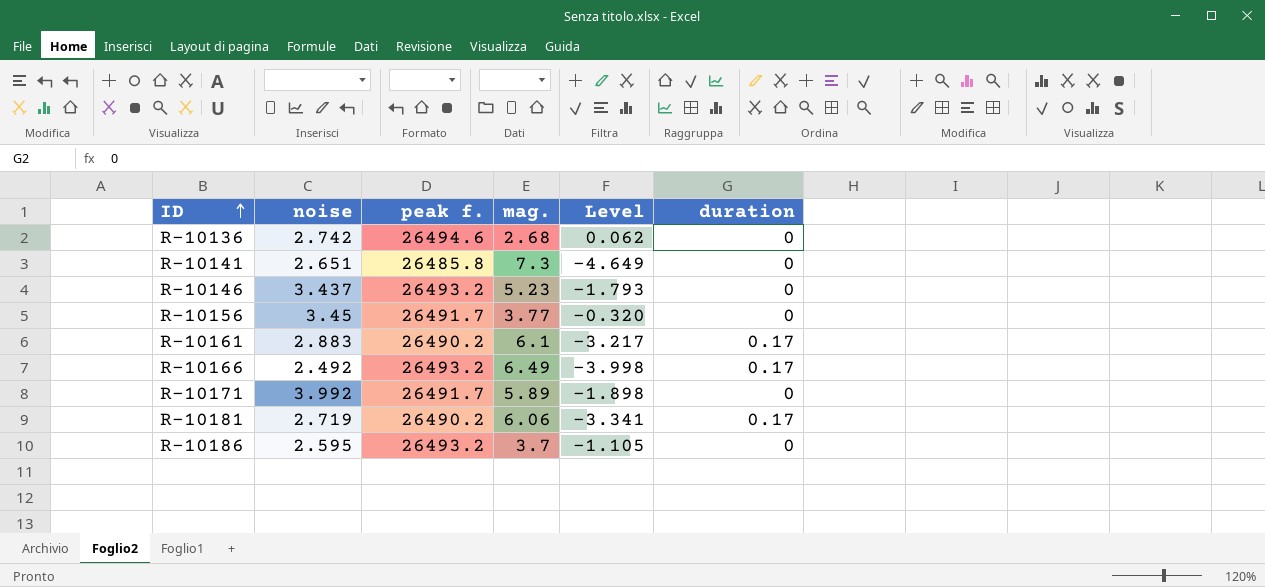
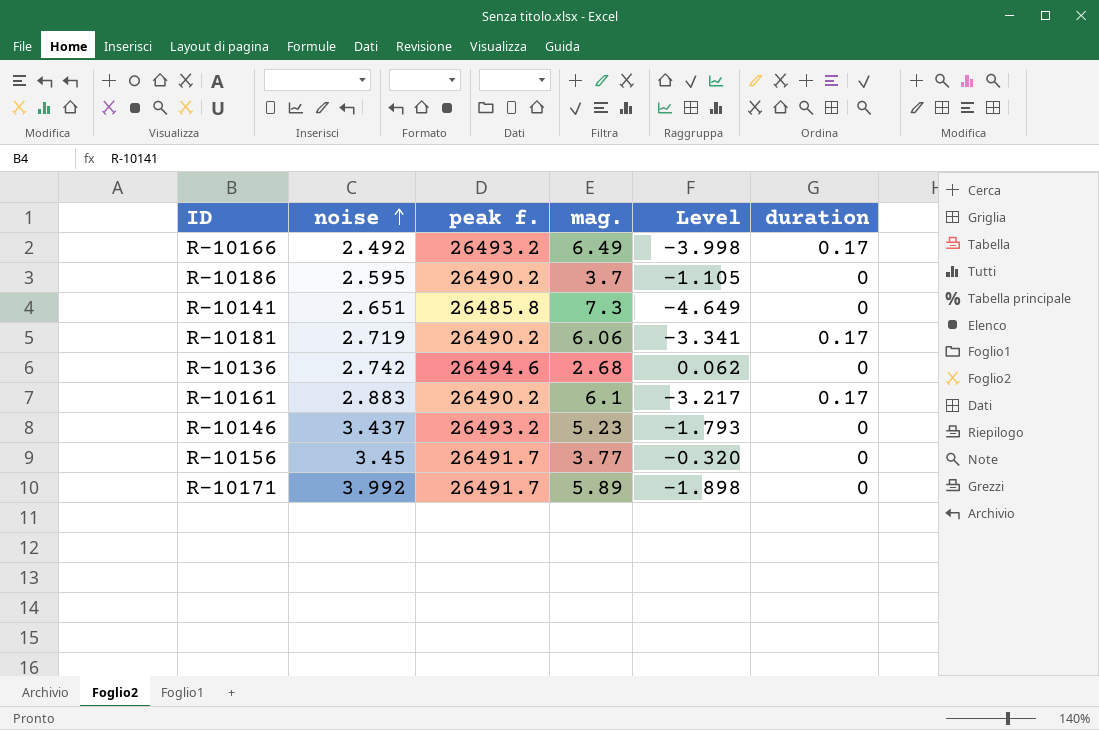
row order: ID ascending -> noise ascending
R-10186 | peak f.: 26493.2 -> 26490.2

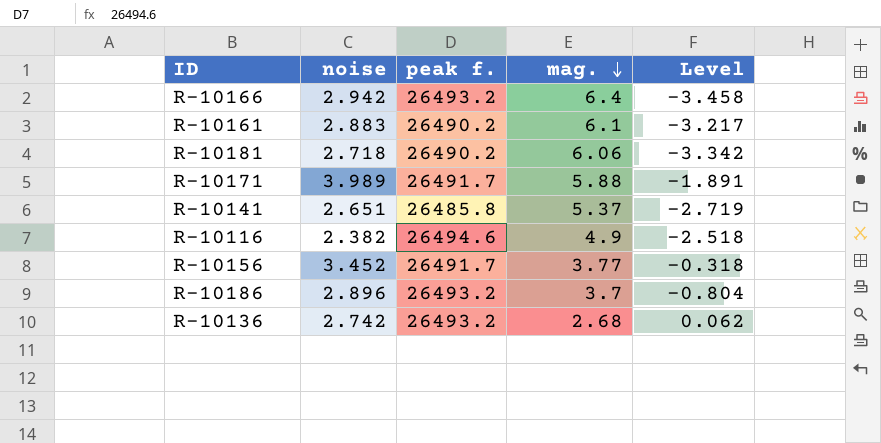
row order: noise ascending -> mag. descending
column duration | position: 6 -> none
row R-10146: 3.437 | 26493.2 | 5.23 | -1.793 | 0 -> none
R-10166 | noise: 2.492 -> 2.942
R-10166 | mag.: 6.49 -> 6.4
R-10166 | Level: -3.998 -> -3.458
R-10181 | noise: 2.719 -> 2.718
R-10181 | Level: -3.341 -> -3.342
R-10171 | noise: 3.992 -> 3.989
R-10171 | mag.: 5.89 -> 5.88
R-10171 | Level: -1.898 -> -1.891
R-10141 | mag.: 7.3 -> 5.37
R-10141 | Level: -4.649 -> -2.719
row R-10116: none -> 2.382 | 26494.6 | 4.9 | -2.518
R-10156 | noise: 3.45 -> 3.452
R-10156 | Level: -0.320 -> -0.318
R-10186 | noise: 2.595 -> 2.896
R-10186 | peak f.: 26490.2 -> 26493.2
R-10186 | Level: -1.105 -> -0.804
R-10136 | peak f.: 26494.6 -> 26493.2

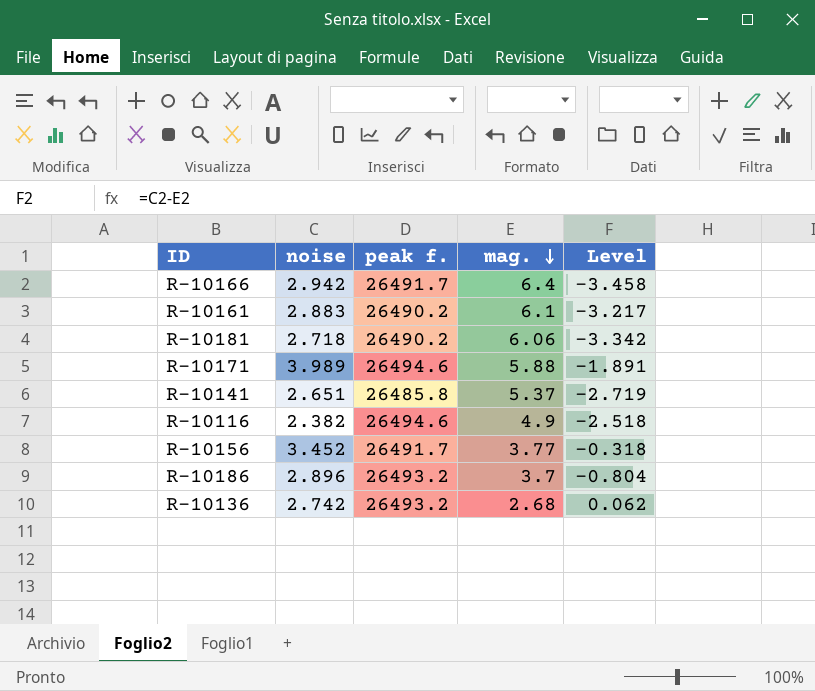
R-10166 | peak f.: 26493.2 -> 26491.7
R-10171 | peak f.: 26491.7 -> 26494.6

